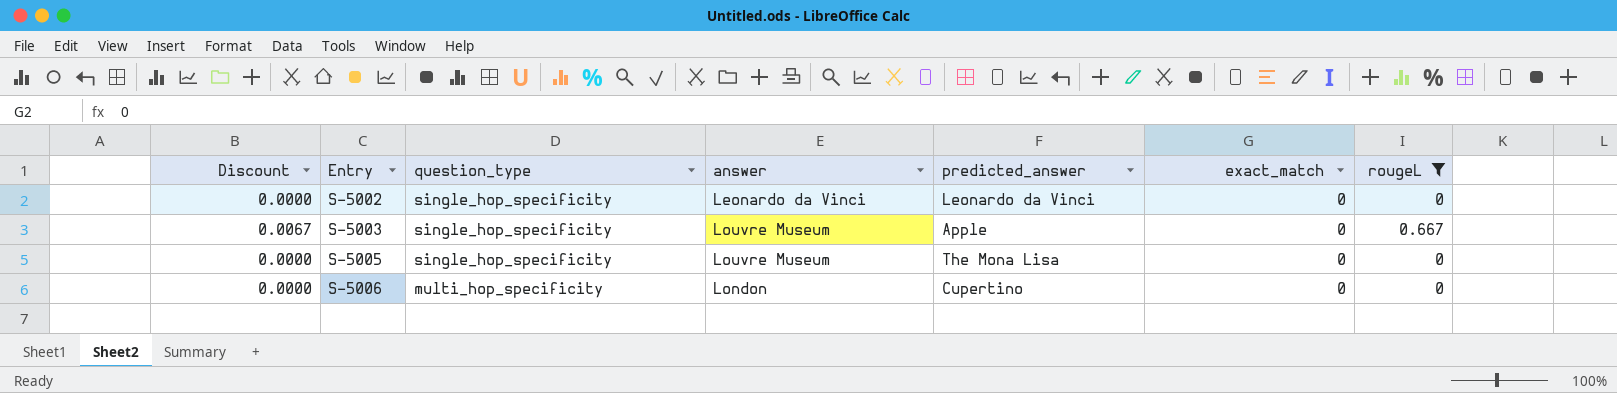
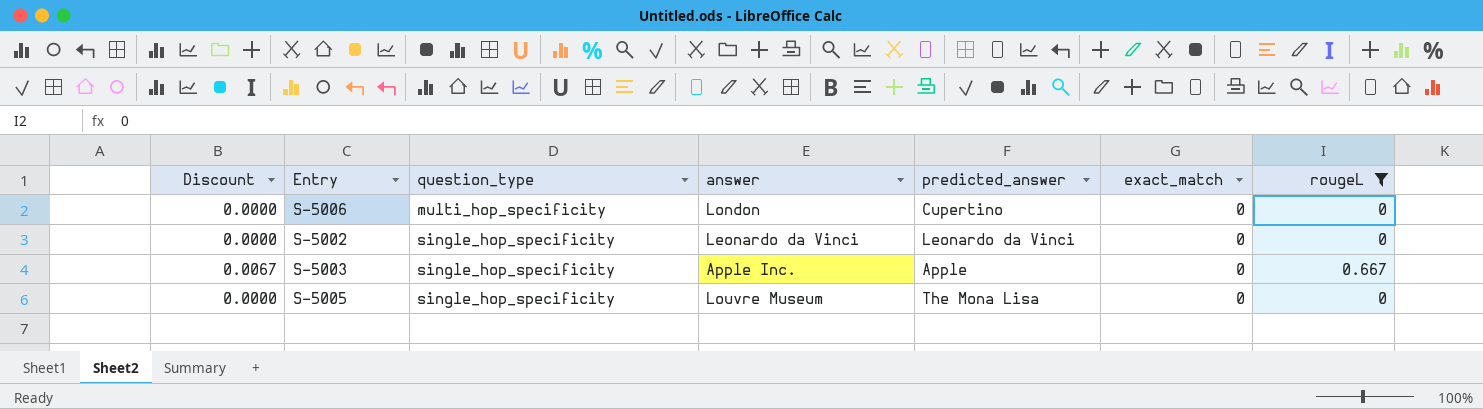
row order: Entry ascending -> question_type ascending
S-5003 | answer: Louvre Museum -> Apple Inc.

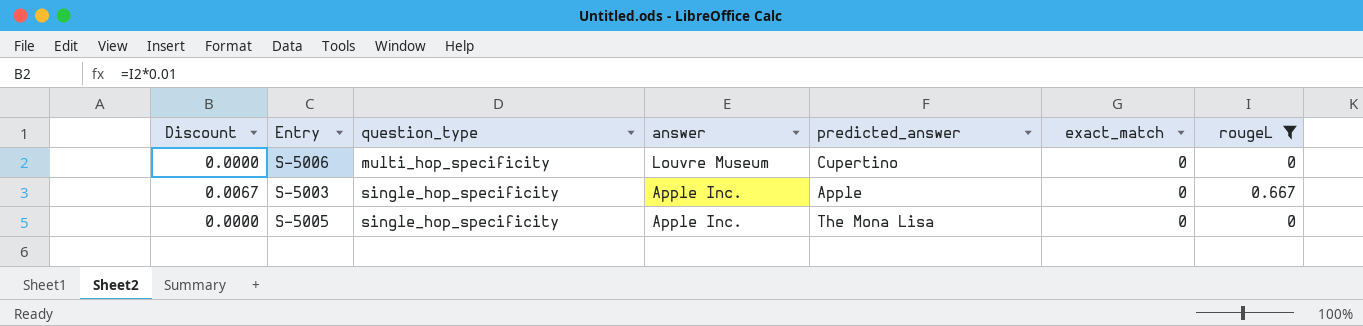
row S-5002: 0.0000 | single_hop_specificity | Leonardo da Vinci | Leonardo da Vinci | 0 | 0 -> none
S-5006 | answer: London -> Louvre Museum
S-5005 | answer: Louvre Museum -> Apple Inc.

